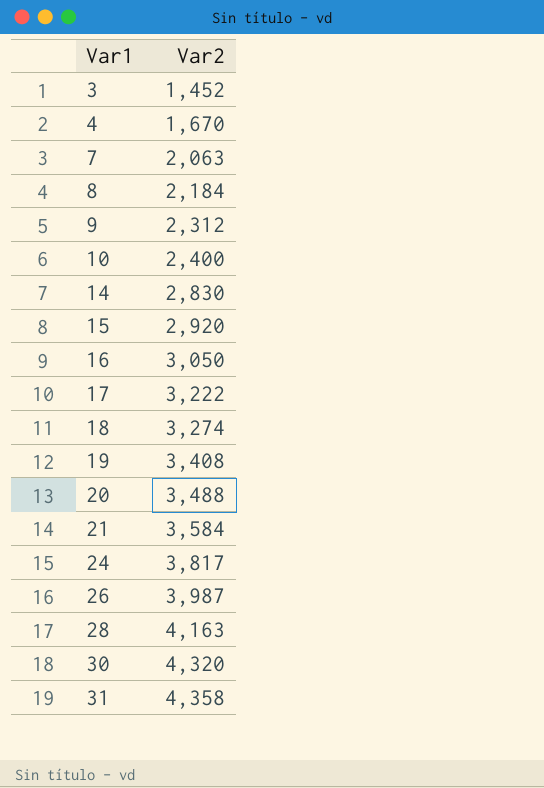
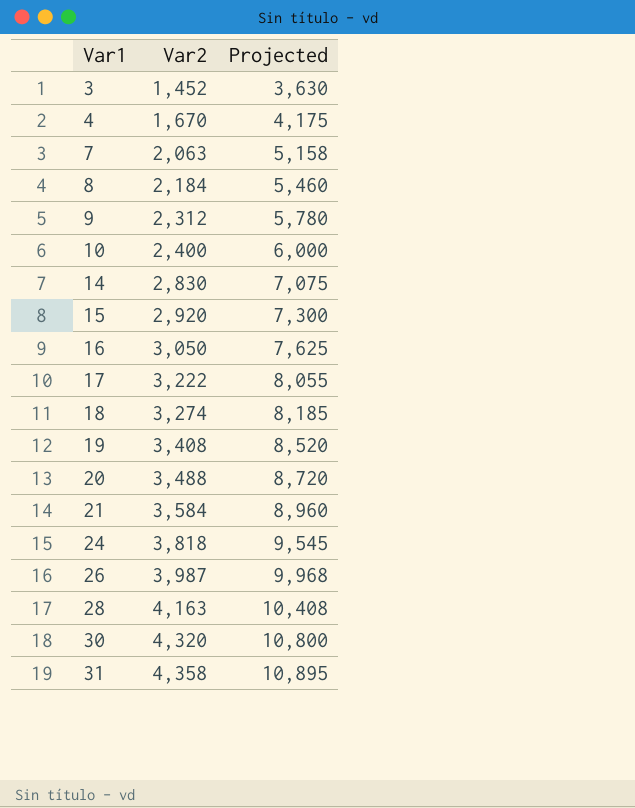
column Projected | formula: none -> [Var2] * 2.5
24 | Var2: 3,817 -> 3,818

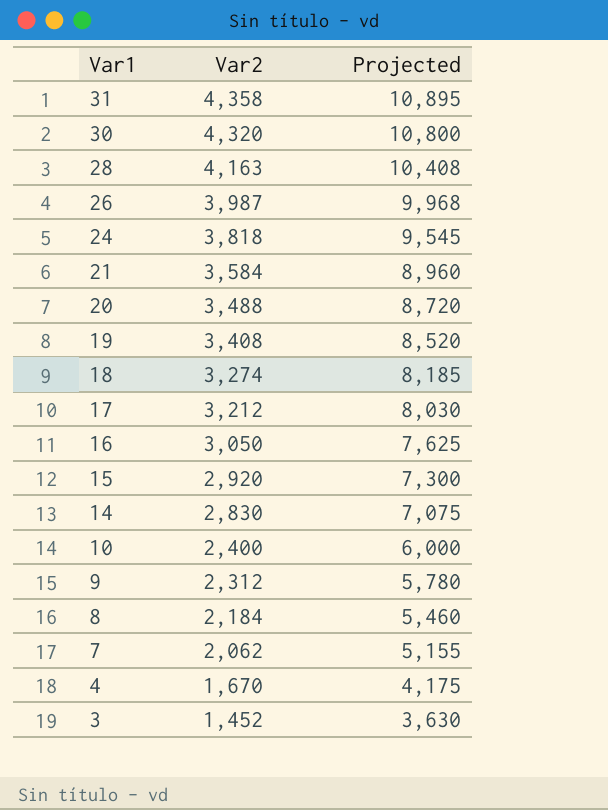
row order: Var1 ascending -> Var1 descending
17 | Var2: 3,222 -> 3,212
17 | Projected: 8,055 -> 8,030
7 | Var2: 2,063 -> 2,062
7 | Projected: 5,158 -> 5,155

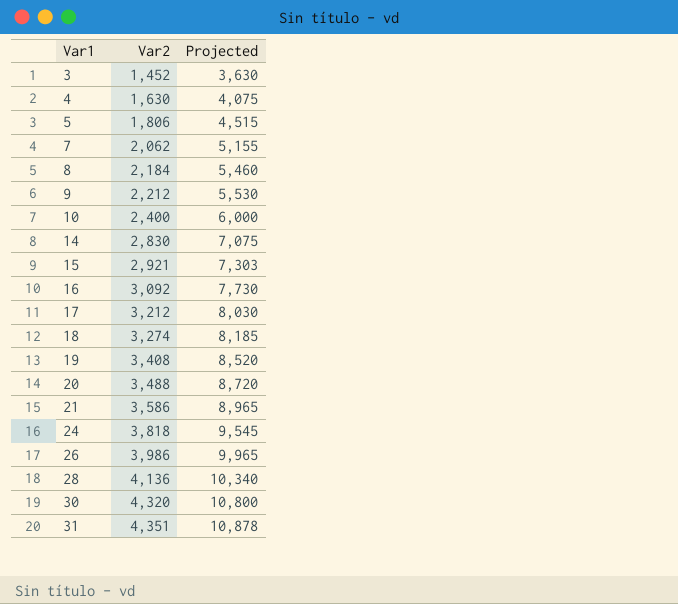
row order: Var1 descending -> Var1 ascending
4 | Var2: 1,670 -> 1,630
4 | Projected: 4,175 -> 4,075
row 5: none -> 1,806 | 4,515
9 | Var2: 2,312 -> 2,212
9 | Projected: 5,780 -> 5,530
15 | Var2: 2,920 -> 2,921
15 | Projected: 7,300 -> 7,303
16 | Var2: 3,050 -> 3,092
16 | Projected: 7,625 -> 7,730
21 | Var2: 3,584 -> 3,586
21 | Projected: 8,960 -> 8,965
26 | Var2: 3,987 -> 3,986
26 | Projected: 9,968 -> 9,965
28 | Var2: 4,163 -> 4,136
28 | Projected: 10,408 -> 10,340
31 | Var2: 4,358 -> 4,351
31 | Projected: 10,895 -> 10,878

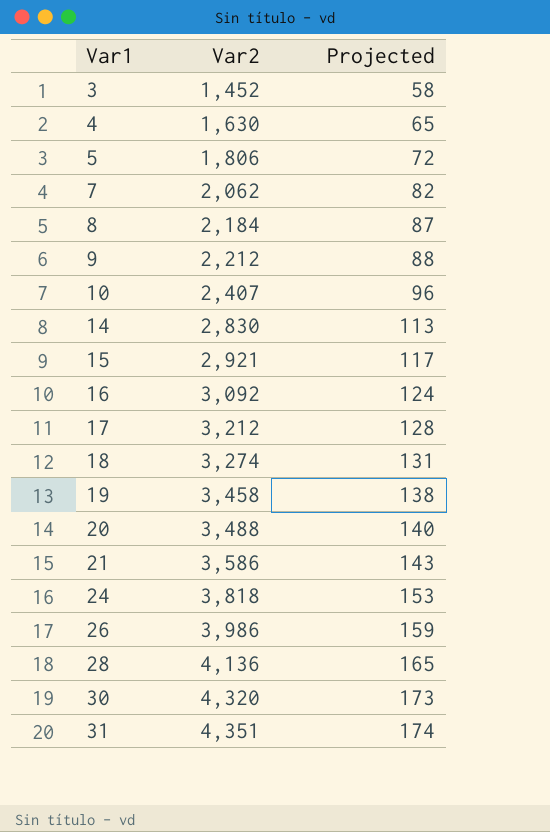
column Projected | formula: [Var2] * 2.5 -> [Var2] * 0.04
10 | Var2: 2,400 -> 2,407
19 | Var2: 3,408 -> 3,458

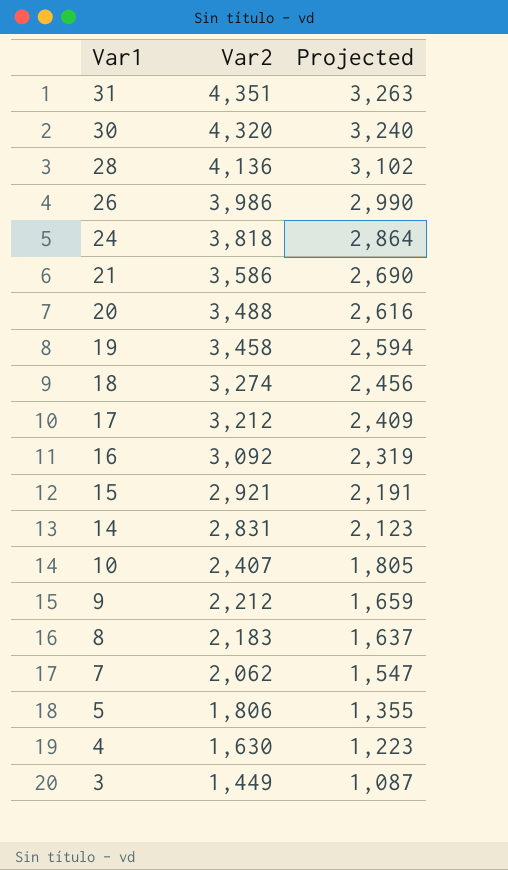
row order: Var1 ascending -> Var1 descending
column Projected | formula: [Var2] * 0.04 -> [Var2] * 0.75
14 | Var2: 2,830 -> 2,831
8 | Var2: 2,184 -> 2,183
3 | Var2: 1,452 -> 1,449

